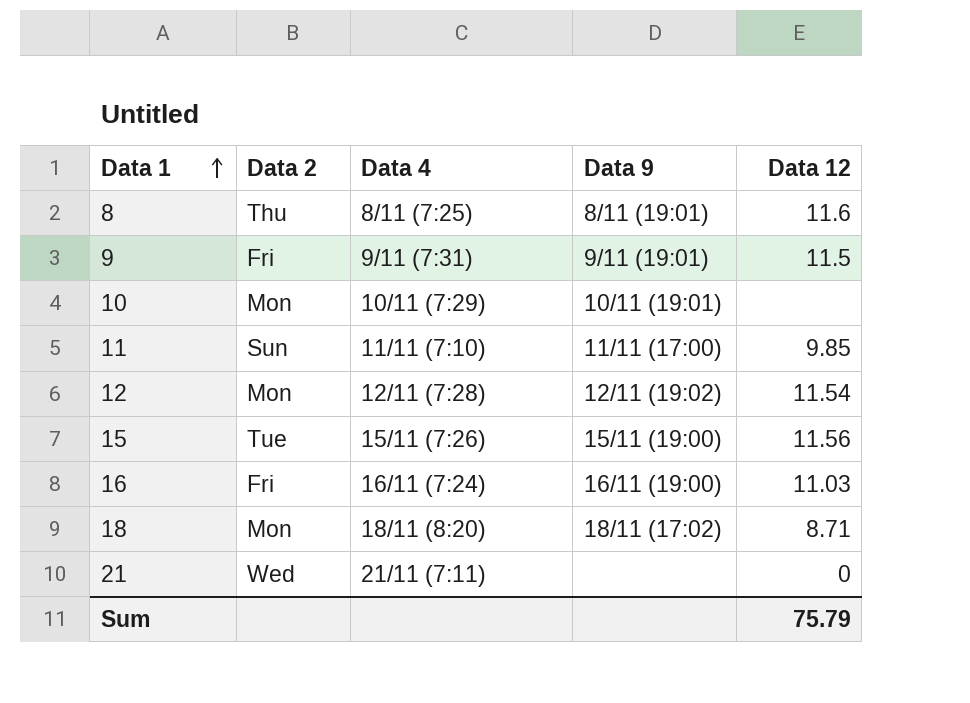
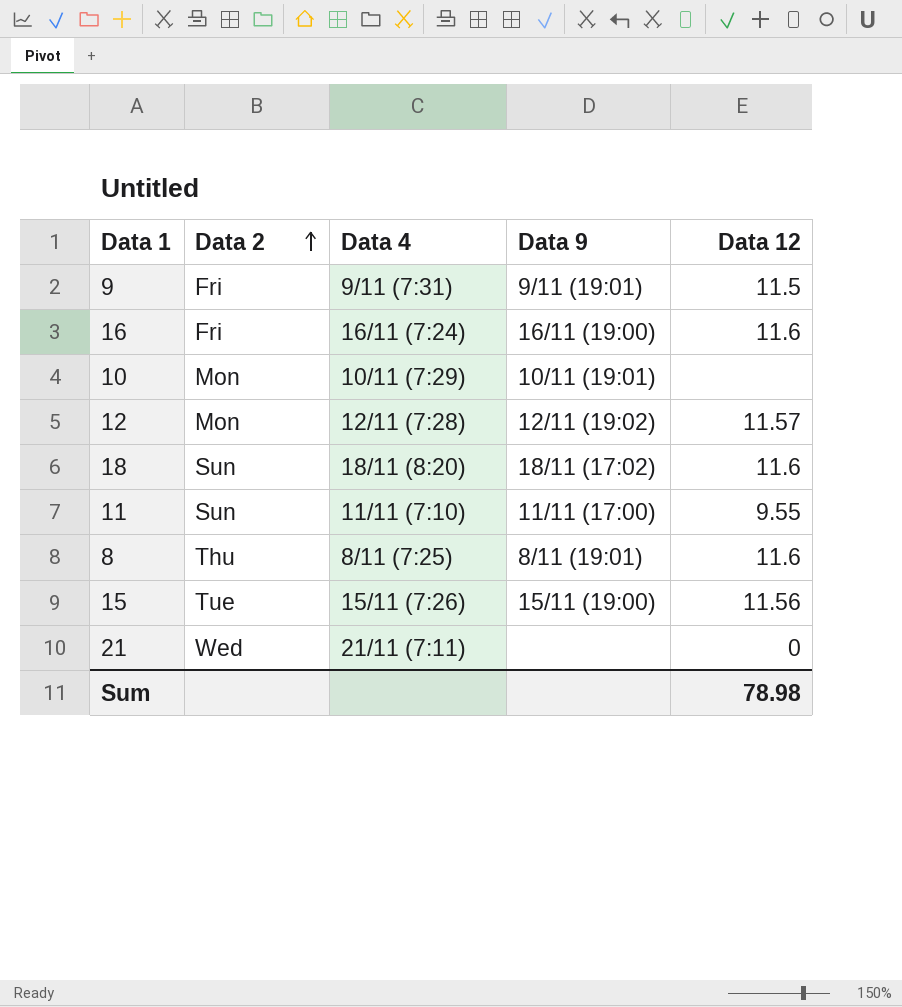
row order: Data 1 ascending -> Data 2 ascending
16 | Data 12: 11.03 -> 11.6
12 | Data 12: 11.54 -> 11.57
18 | Data 2: Mon -> Sun
18 | Data 12: 8.71 -> 11.6
11 | Data 12: 9.85 -> 9.55
Sum | Data 12: 75.79 -> 78.98

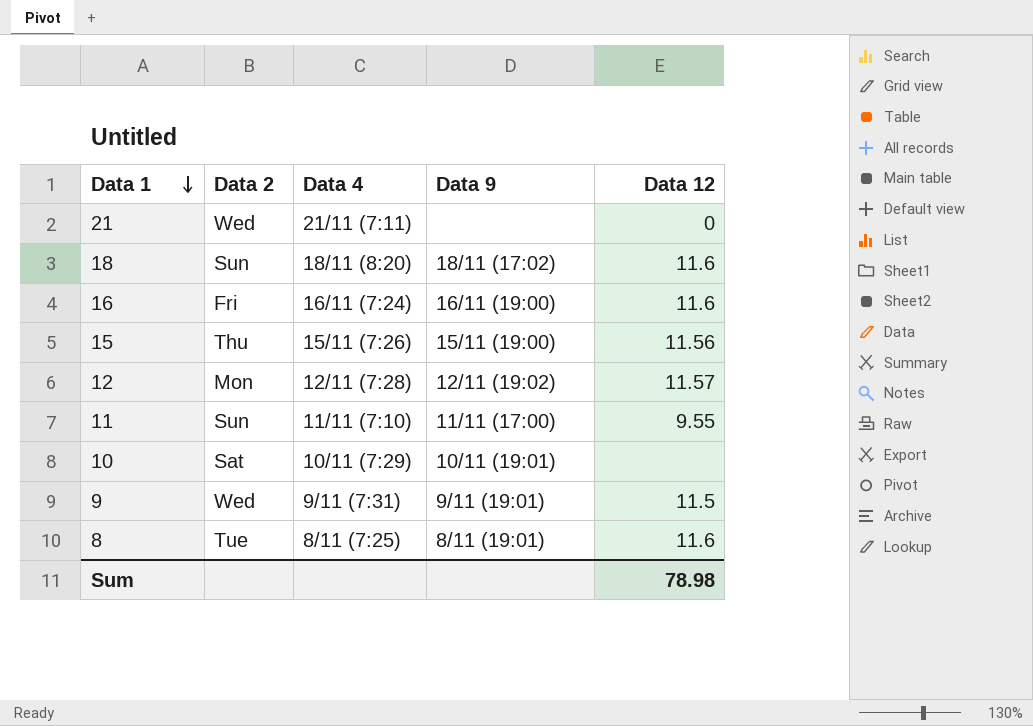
row order: Data 2 ascending -> Data 1 descending
15 | Data 2: Tue -> Thu
10 | Data 2: Mon -> Sat
9 | Data 2: Fri -> Wed
8 | Data 2: Thu -> Tue

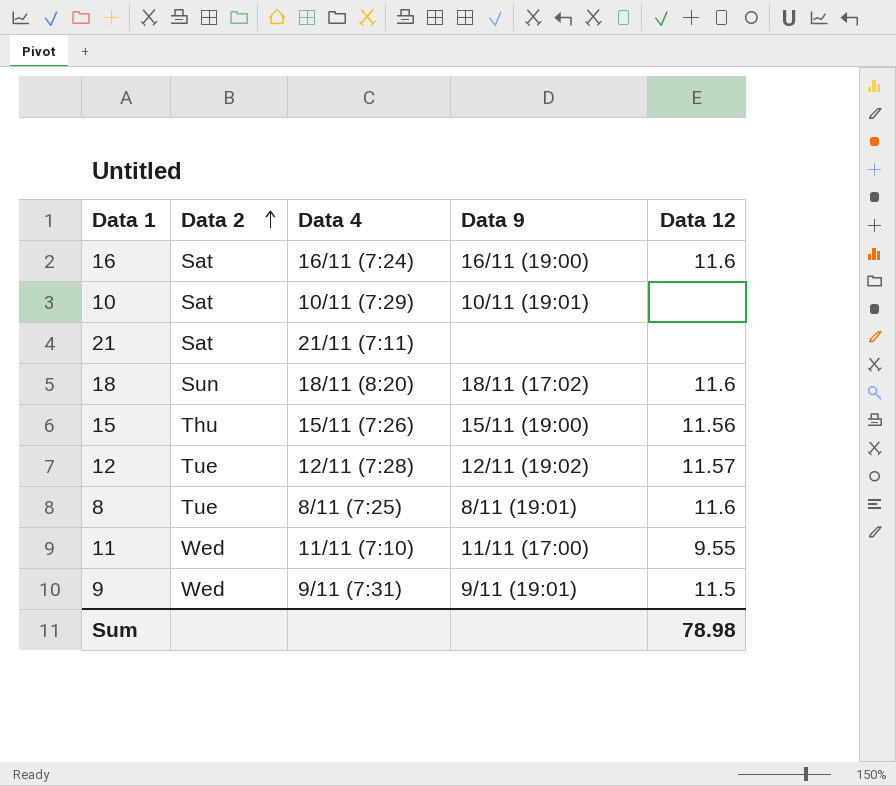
row order: Data 1 descending -> Data 2 ascending
16 | Data 2: Fri -> Sat
21 | Data 2: Wed -> Sat
21 | Data 12: 0 -> none
12 | Data 2: Mon -> Tue
11 | Data 2: Sun -> Wed

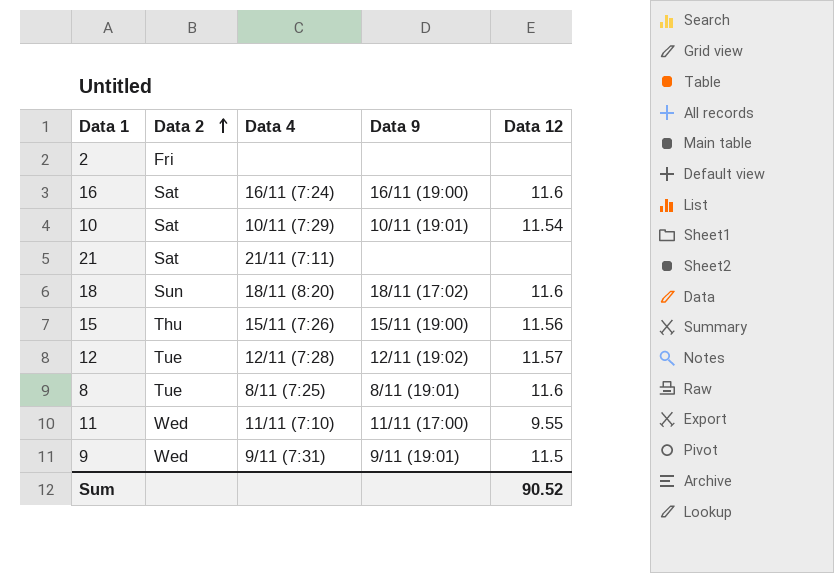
row 2: none -> Fri | none | none | none
10 | Data 12: none -> 11.54
Sum | Data 12: 78.98 -> 90.52

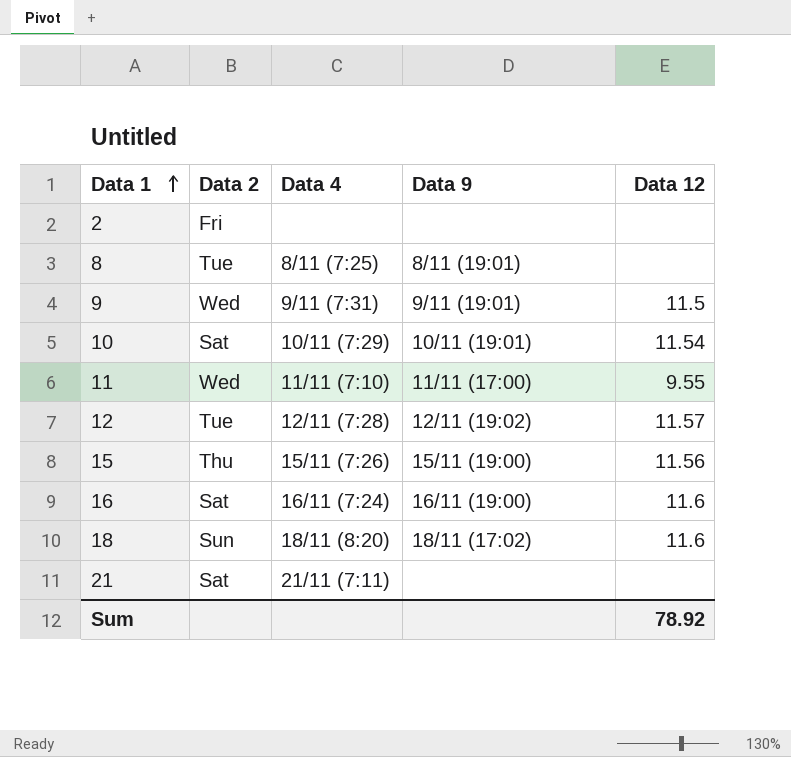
row order: Data 2 ascending -> Data 1 ascending
8 | Data 12: 11.6 -> none
Sum | Data 12: 90.52 -> 78.92

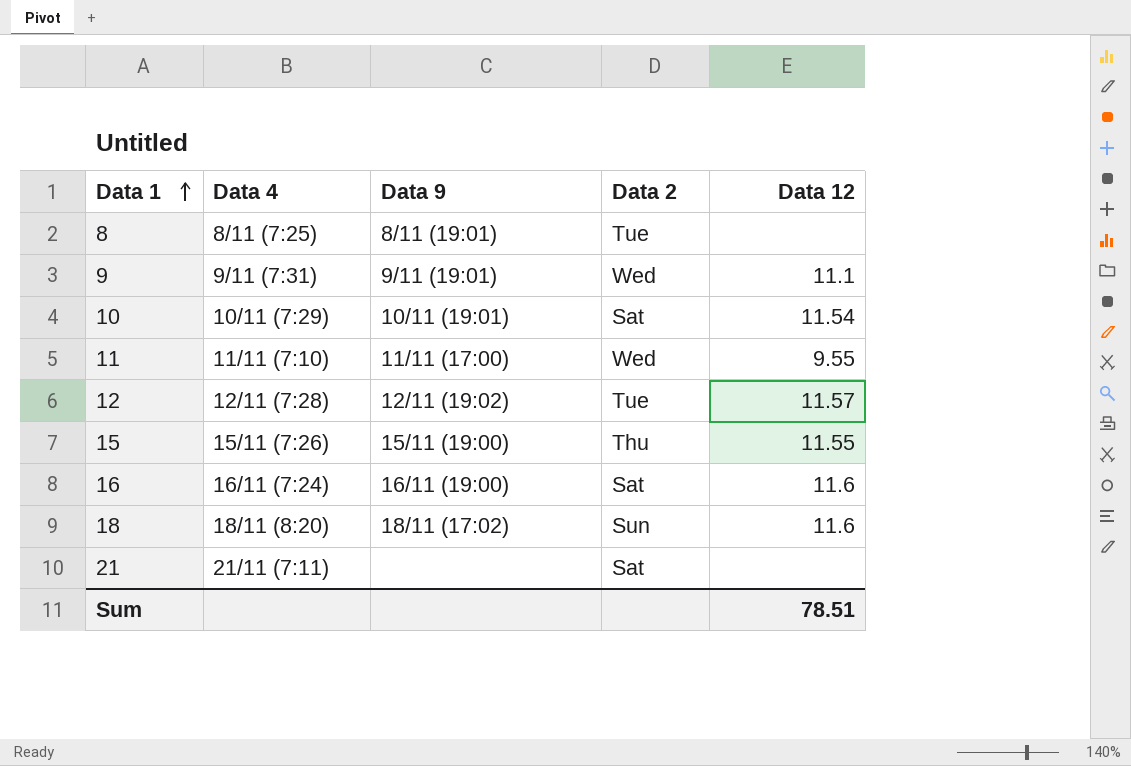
column Data 2 | position: 2 -> 4
row 2: Fri | none | none | none -> none
9 | Data 12: 11.5 -> 11.1
15 | Data 12: 11.56 -> 11.55
Sum | Data 12: 78.92 -> 78.51

